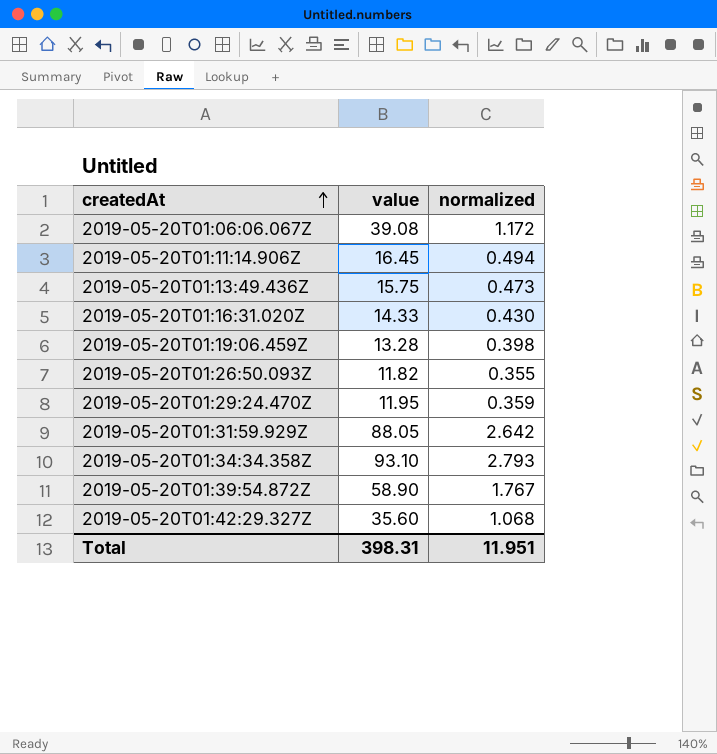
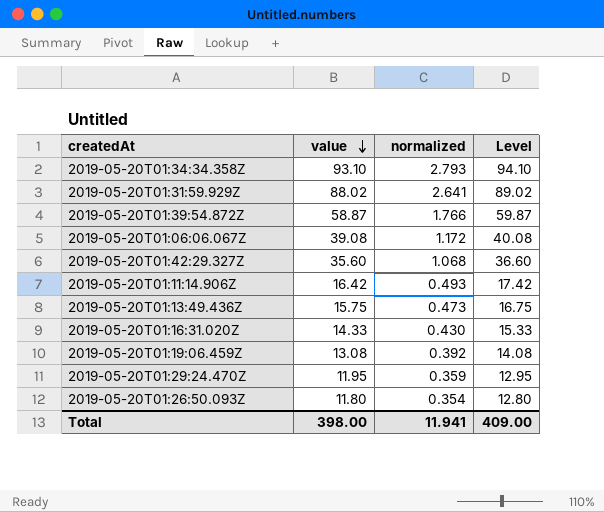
row order: createdAt ascending -> value descending
column Level | formula: none -> [value] + 1
2019-05-20T01:31:59.929Z | value: 88.05 -> 88.02
2019-05-20T01:31:59.929Z | normalized: 2.642 -> 2.641
2019-05-20T01:39:54.872Z | value: 58.90 -> 58.87
2019-05-20T01:39:54.872Z | normalized: 1.767 -> 1.766
2019-05-20T01:11:14.906Z | value: 16.45 -> 16.42
2019-05-20T01:11:14.906Z | normalized: 0.494 -> 0.493
2019-05-20T01:19:06.459Z | value: 13.28 -> 13.08
2019-05-20T01:19:06.459Z | normalized: 0.398 -> 0.392
2019-05-20T01:26:50.093Z | value: 11.82 -> 11.80
2019-05-20T01:26:50.093Z | normalized: 0.355 -> 0.354
Total | value: 398.31 -> 398.00
Total | normalized: 11.951 -> 11.941

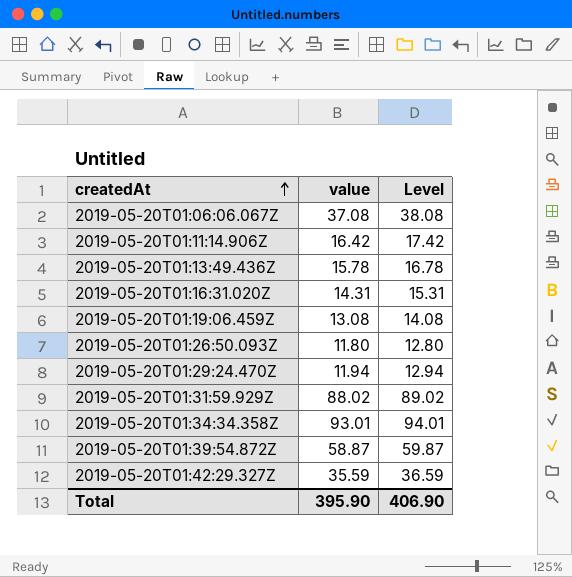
row order: value descending -> createdAt ascending
column normalized | formula: [value] * 0.03 -> none
2019-05-20T01:06:06.067Z | value: 39.08 -> 37.08
2019-05-20T01:06:06.067Z | Level: 40.08 -> 38.08
2019-05-20T01:13:49.436Z | value: 15.75 -> 15.78
2019-05-20T01:13:49.436Z | Level: 16.75 -> 16.78
2019-05-20T01:16:31.020Z | value: 14.33 -> 14.31
2019-05-20T01:16:31.020Z | Level: 15.33 -> 15.31
2019-05-20T01:29:24.470Z | value: 11.95 -> 11.94
2019-05-20T01:29:24.470Z | Level: 12.95 -> 12.94
2019-05-20T01:34:34.358Z | value: 93.10 -> 93.01
2019-05-20T01:34:34.358Z | Level: 94.10 -> 94.01
2019-05-20T01:42:29.327Z | value: 35.60 -> 35.59
2019-05-20T01:42:29.327Z | Level: 36.60 -> 36.59
Total | value: 398.00 -> 395.90
Total | Level: 409.00 -> 406.90

